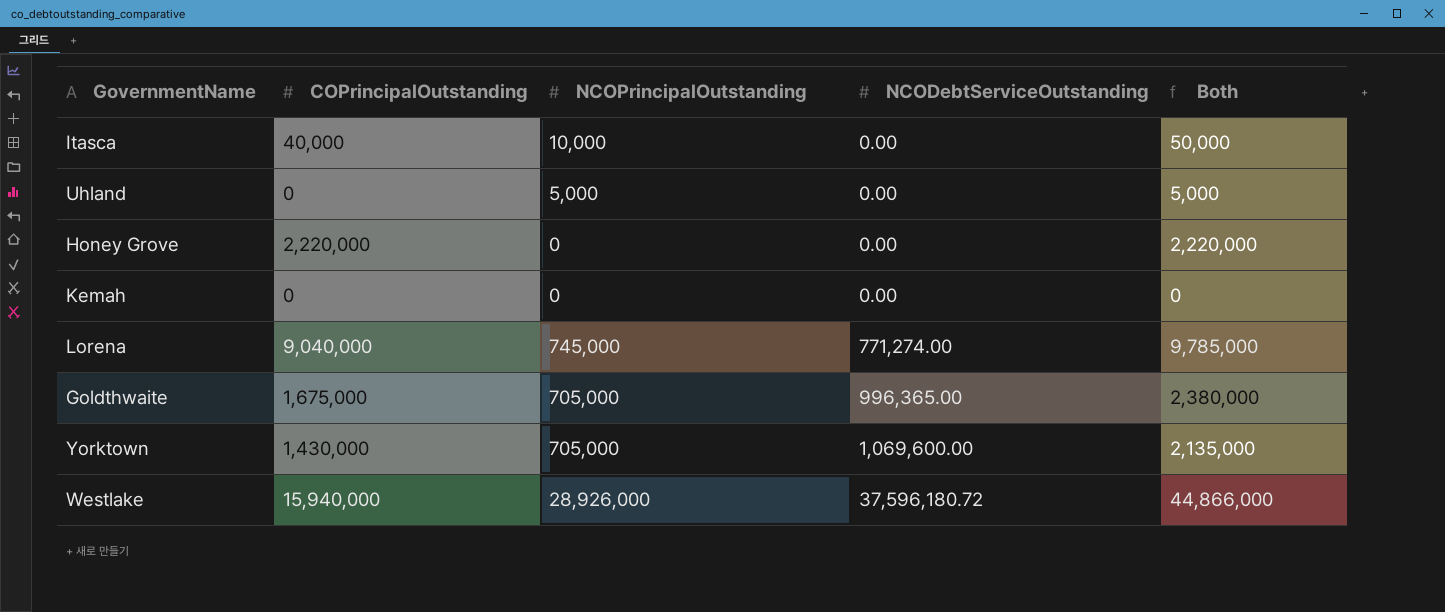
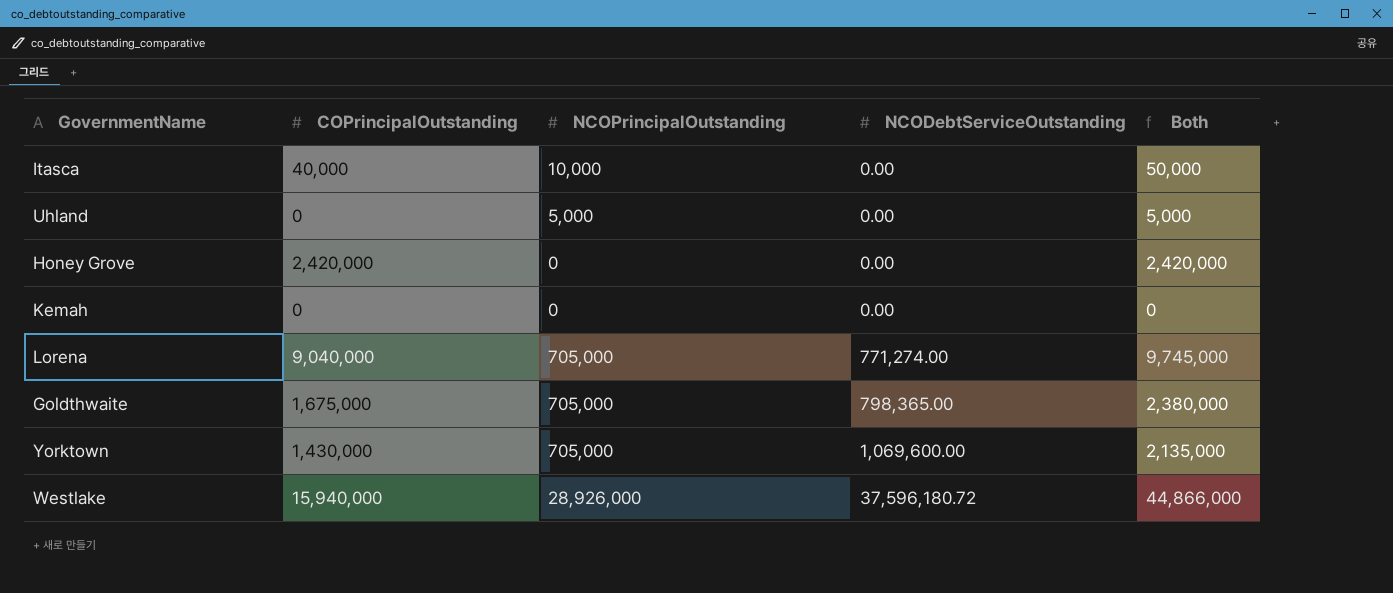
Honey Grove | COPrincipalOutstanding: 2,220,000 -> 2,420,000
Honey Grove | Both: 2,220,000 -> 2,420,000
Lorena | NCOPrincipalOutstanding: 745,000 -> 705,000
Lorena | Both: 9,785,000 -> 9,745,000
Goldthwaite | NCODebtServiceOutstanding: 996,365.00 -> 798,365.00

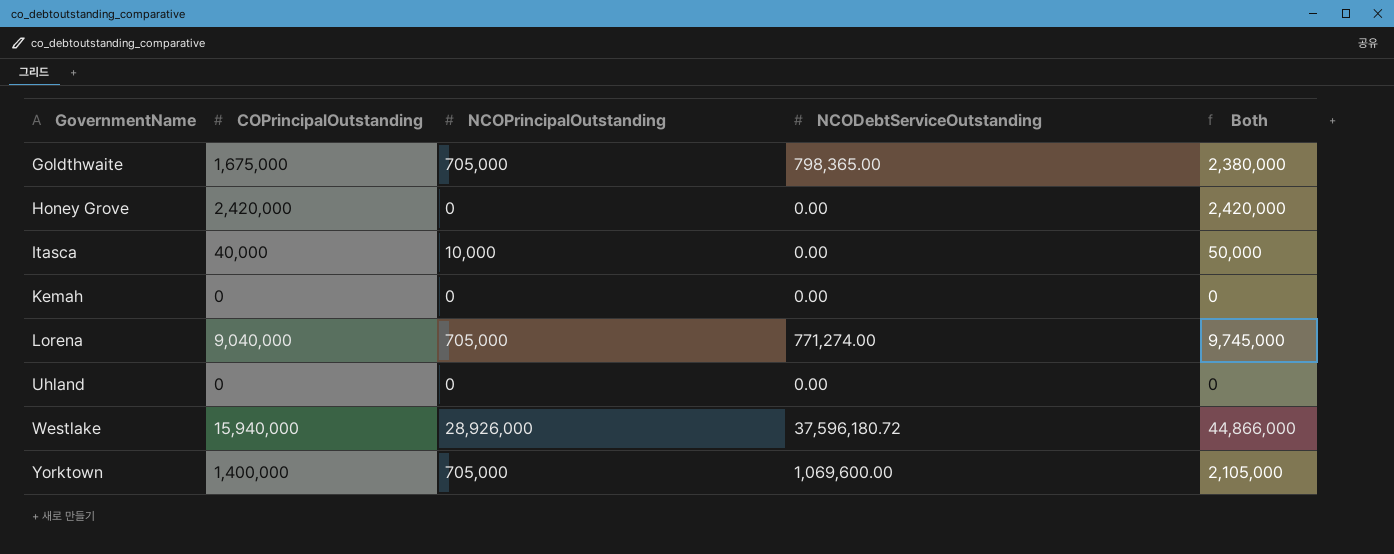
row order: NCODebtServiceOutstanding ascending -> GovernmentName ascending
Uhland | NCOPrincipalOutstanding: 5,000 -> 0
Uhland | Both: 5,000 -> 0
Yorktown | COPrincipalOutstanding: 1,430,000 -> 1,400,000
Yorktown | Both: 2,135,000 -> 2,105,000

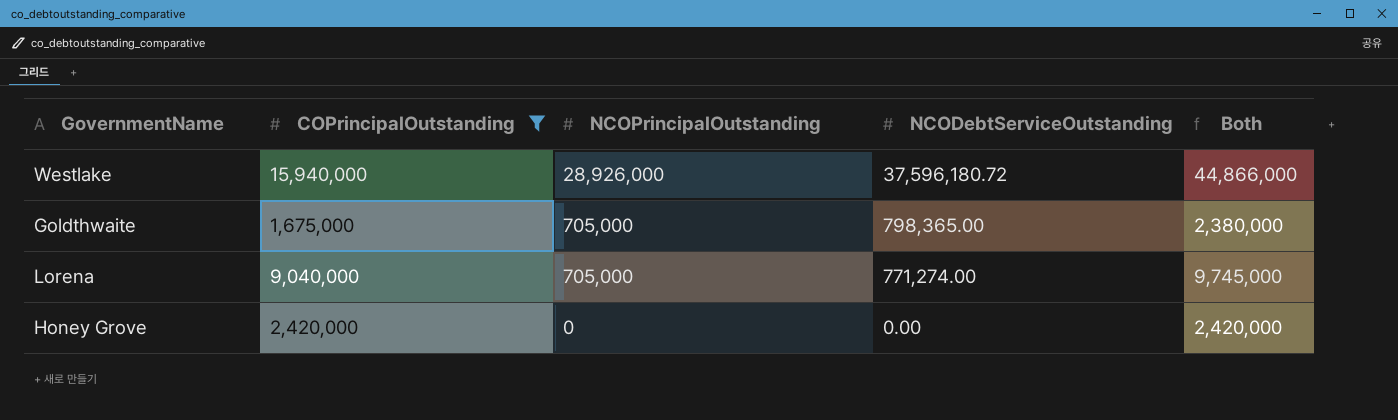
filter: none -> COPrincipalOutstanding >= 1,675,000
row order: GovernmentName ascending -> NCOPrincipalOutstanding descending

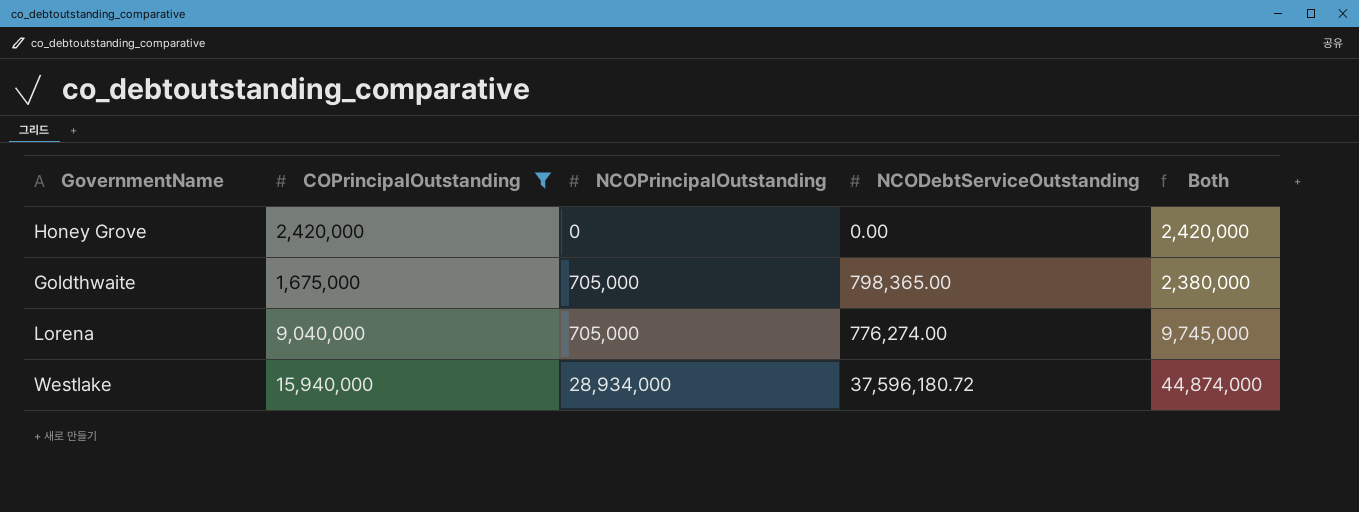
row order: NCOPrincipalOutstanding descending -> NCOPrincipalOutstanding ascending
Lorena | NCODebtServiceOutstanding: 771,274.00 -> 776,274.00
Westlake | NCOPrincipalOutstanding: 28,926,000 -> 28,934,000
Westlake | Both: 44,866,000 -> 44,874,000

